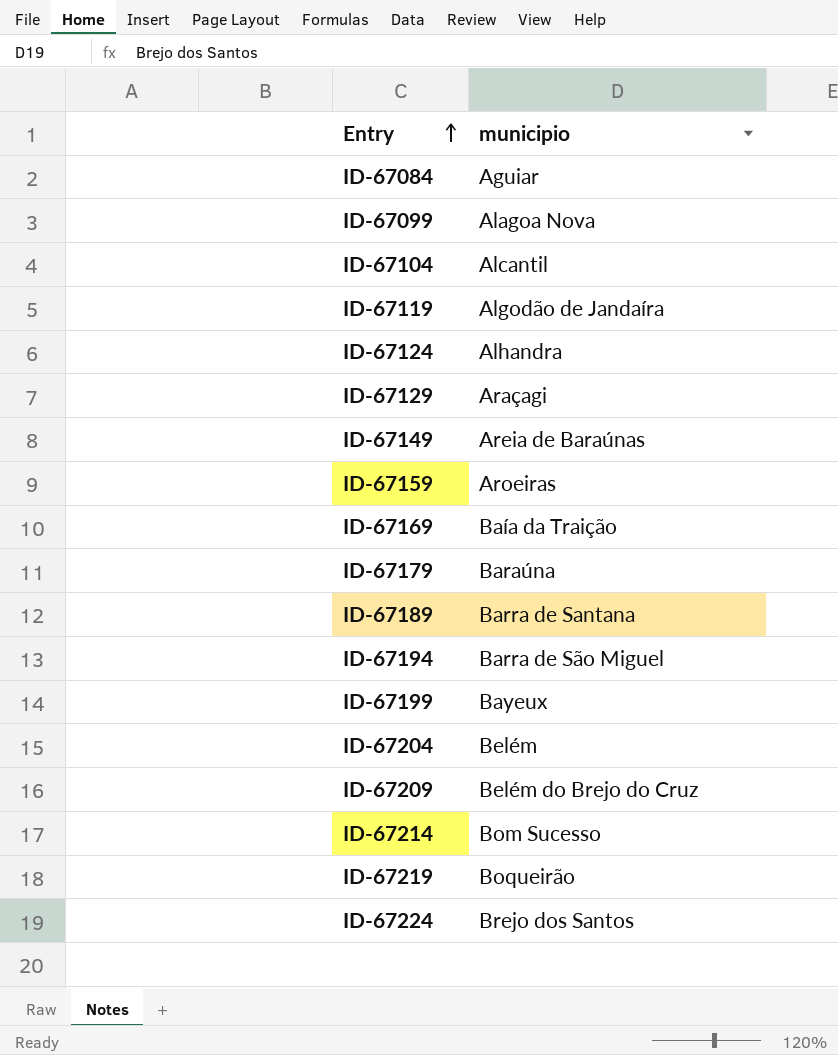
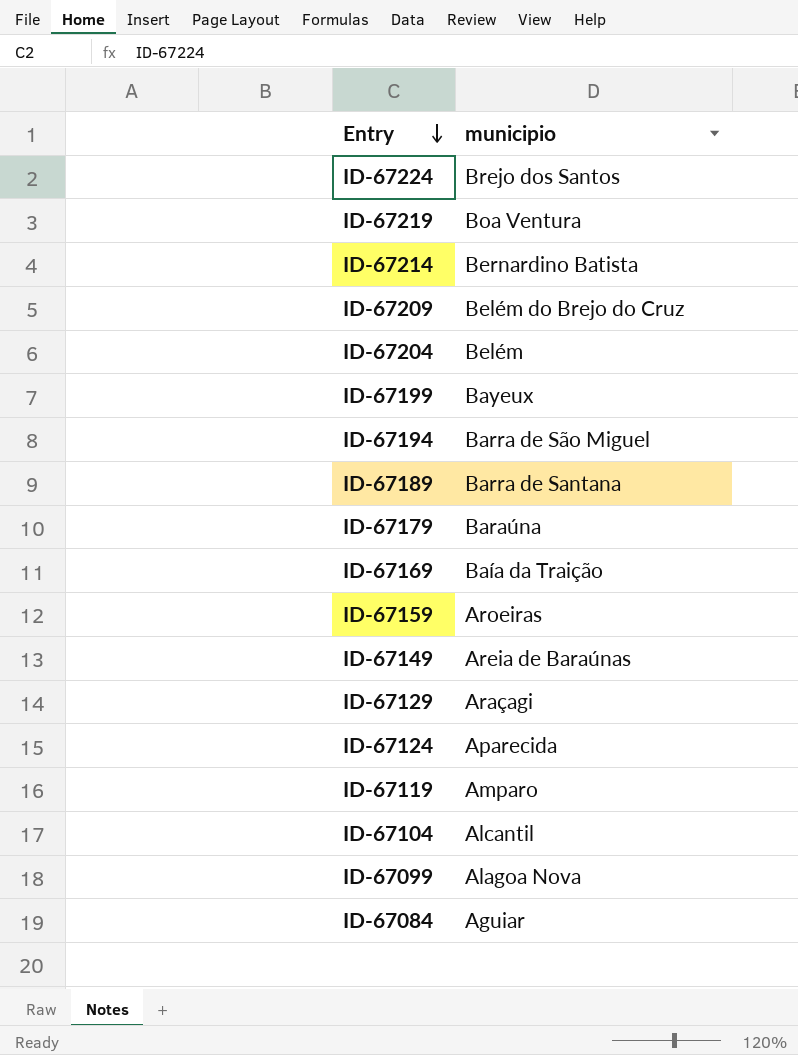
row order: Entry ascending -> Entry descending
ID-67219 | municipio: Boqueirão -> Boa Ventura
ID-67214 | municipio: Bom Sucesso -> Bernardino Batista
ID-67124 | municipio: Alhandra -> Aparecida
ID-67119 | municipio: Algodão de Jandaíra -> Amparo

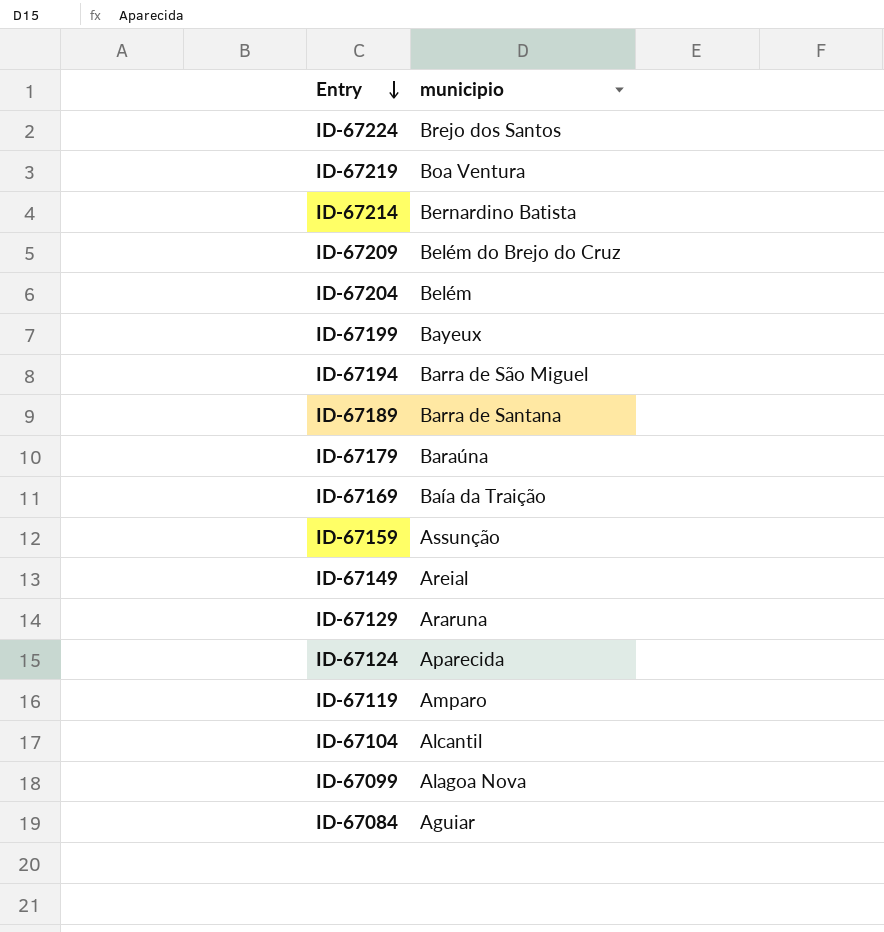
ID-67159 | municipio: Aroeiras -> Assunção
ID-67149 | municipio: Areia de Baraúnas -> Areial
ID-67129 | municipio: Araçagi -> Araruna

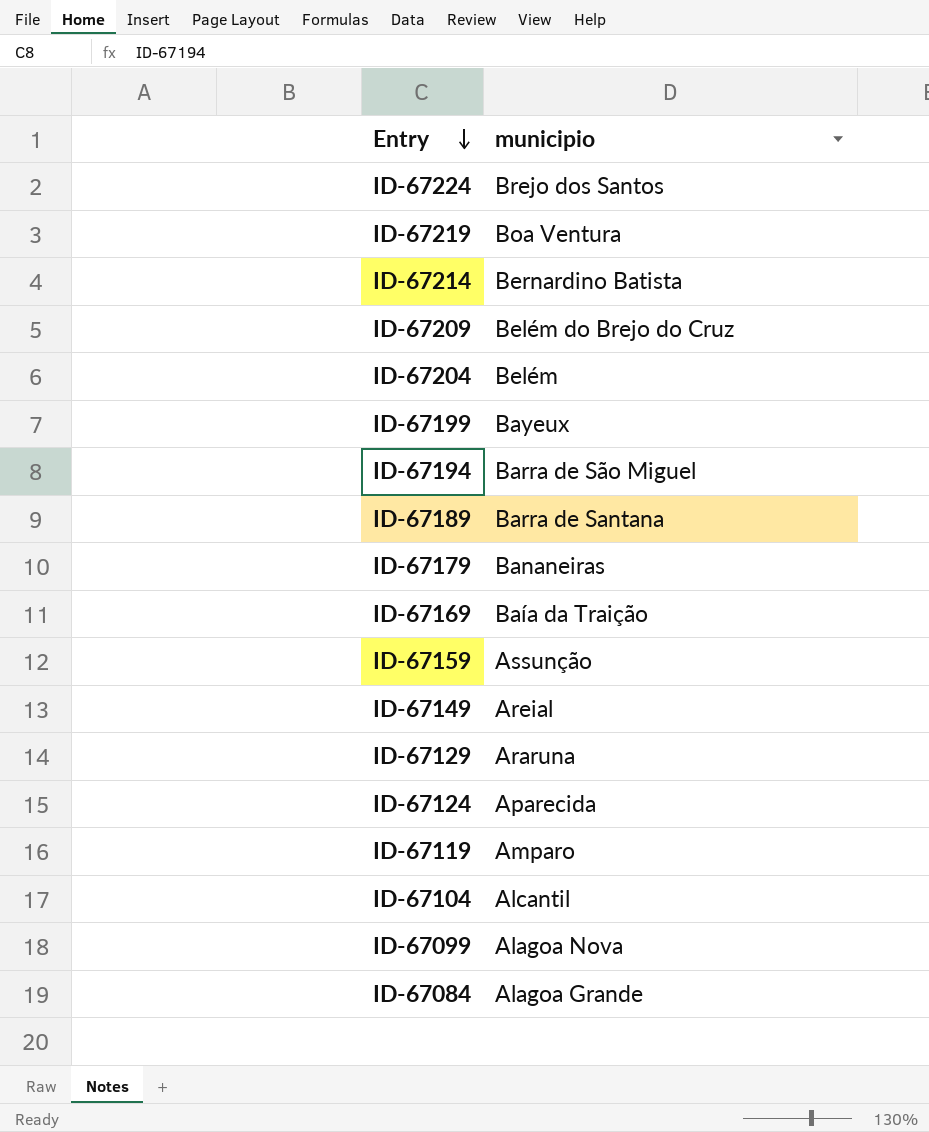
ID-67179 | municipio: Baraúna -> Bananeiras
ID-67084 | municipio: Aguiar -> Alagoa Grande

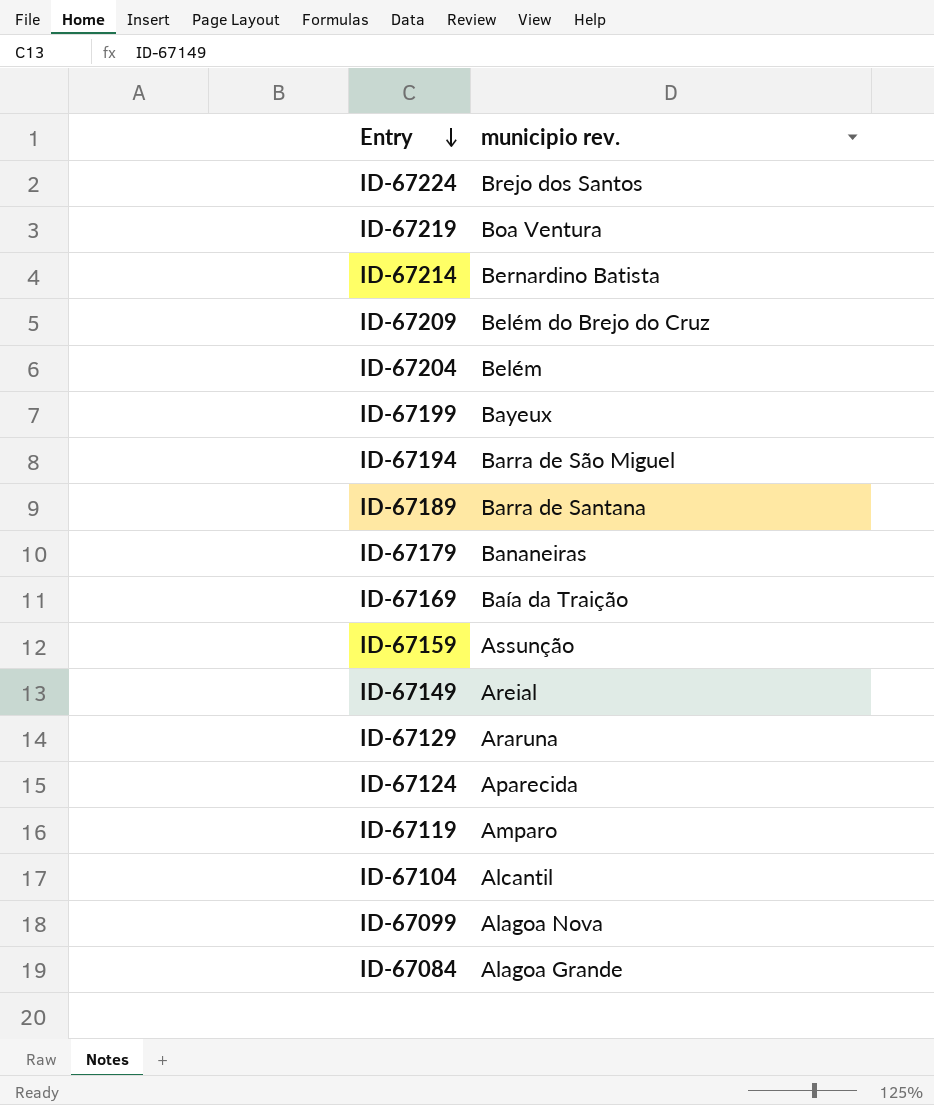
column name: municipio -> municipio rev.

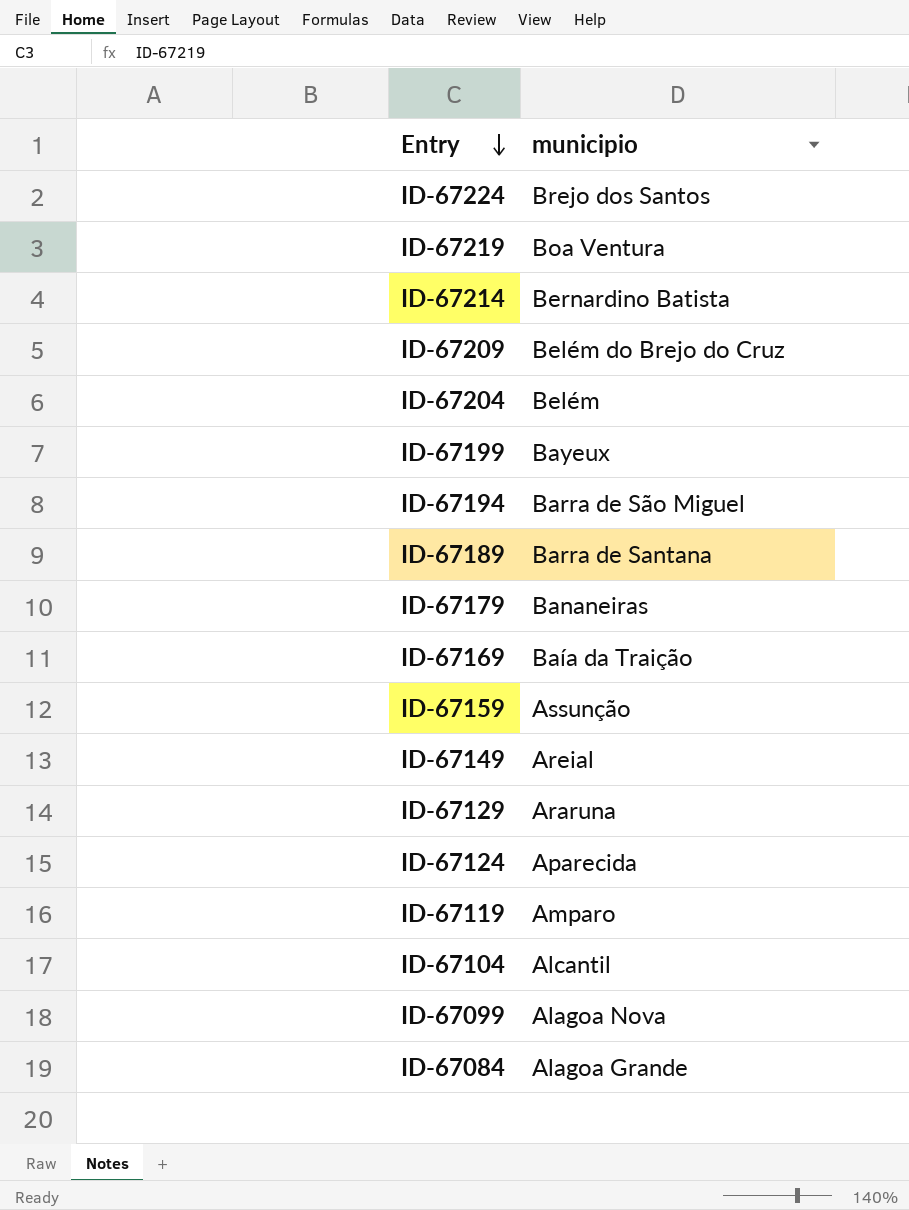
column name: municipio rev. -> municipio

